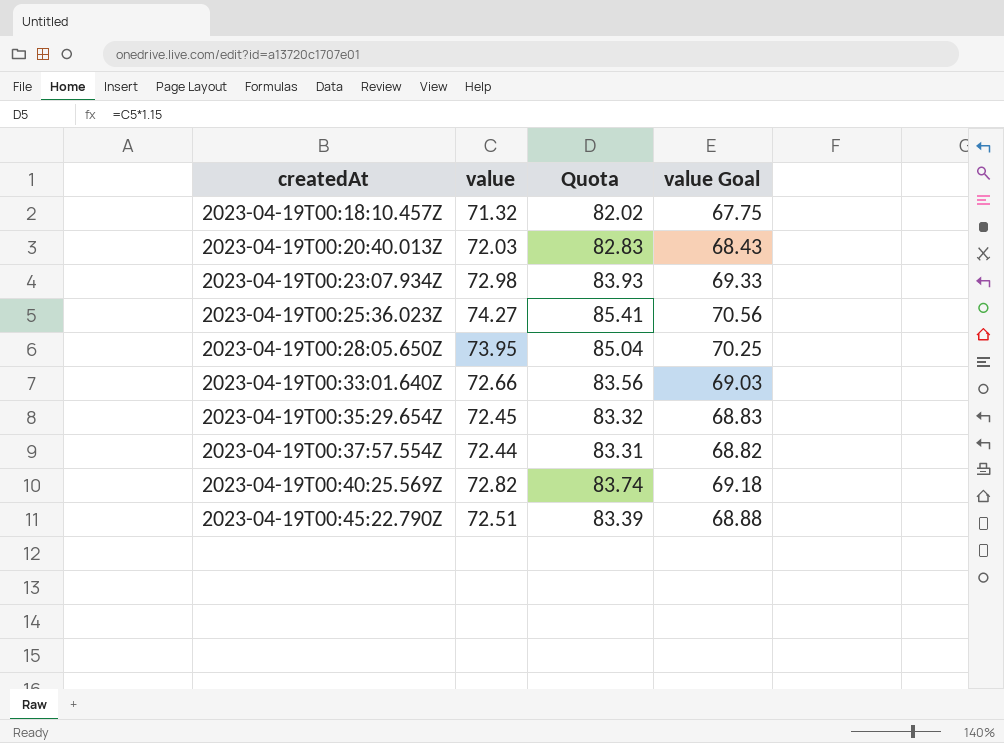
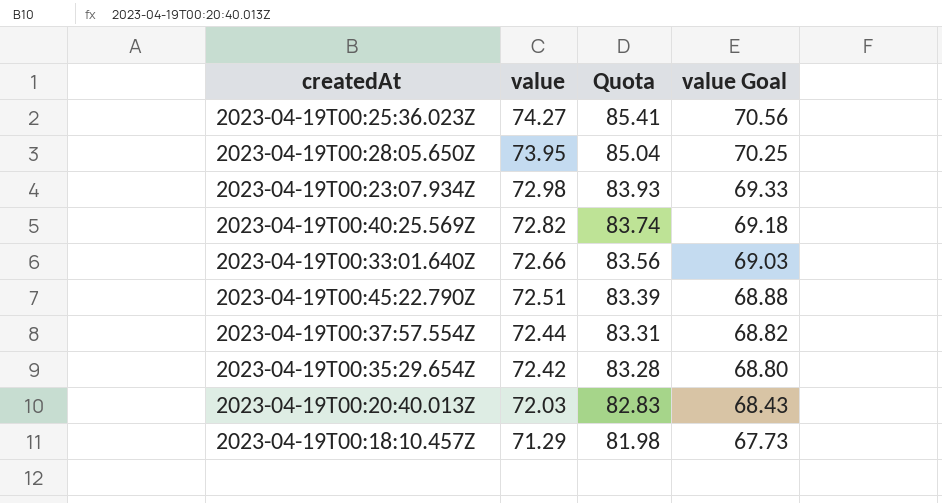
row order: createdAt ascending -> value descending
2023-04-19T00:35:29.654Z | value: 72.45 -> 72.42
2023-04-19T00:35:29.654Z | Quota: 83.32 -> 83.28
2023-04-19T00:35:29.654Z | value Goal: 68.83 -> 68.80
2023-04-19T00:18:10.457Z | value: 71.32 -> 71.29
2023-04-19T00:18:10.457Z | Quota: 82.02 -> 81.98
2023-04-19T00:18:10.457Z | value Goal: 67.75 -> 67.73

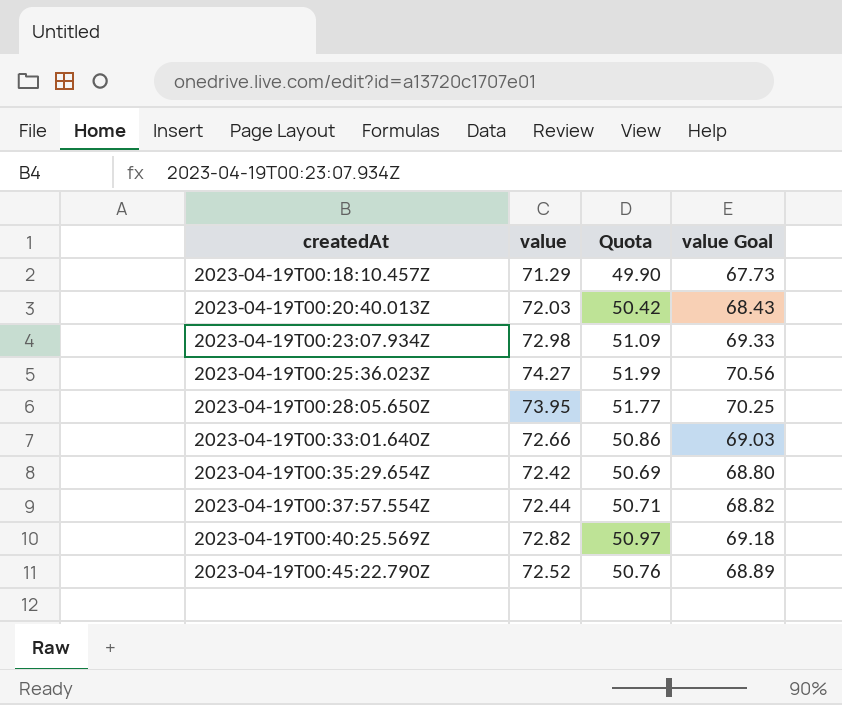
row order: value descending -> createdAt ascending
column Quota | formula: [value] * 1.15 -> [value] * 0.7
2023-04-19T00:45:22.790Z | value: 72.51 -> 72.52
2023-04-19T00:45:22.790Z | value Goal: 68.88 -> 68.89

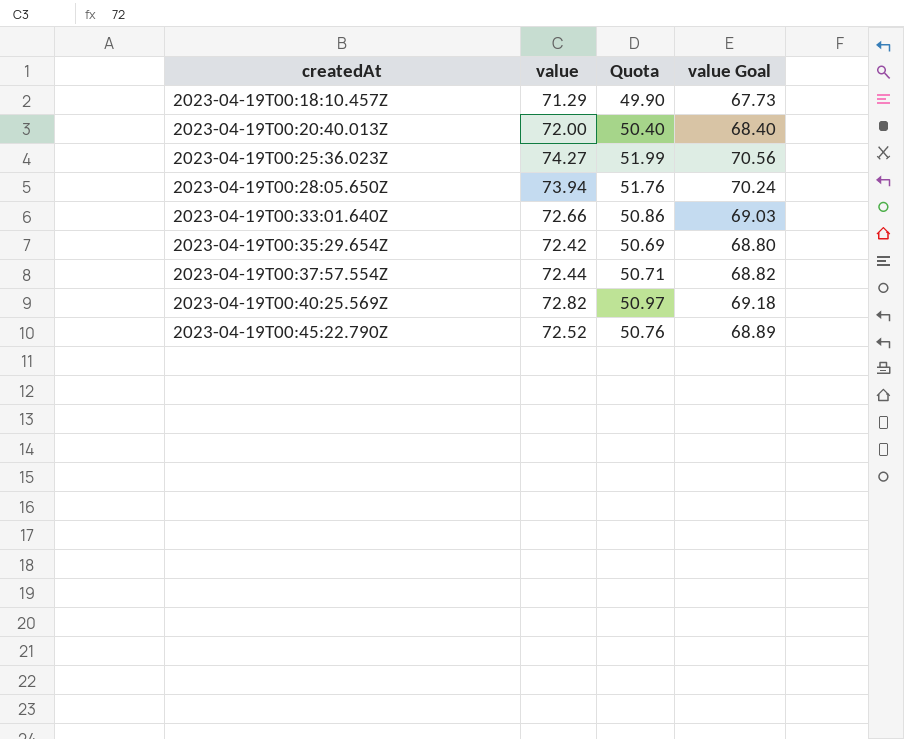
row 2023-04-19T00:23:07.934Z: 72.98 | 51.09 | 69.33 -> none
2023-04-19T00:20:40.013Z | value: 72.03 -> 72.00
2023-04-19T00:20:40.013Z | Quota: 50.42 -> 50.40
2023-04-19T00:20:40.013Z | value Goal: 68.43 -> 68.40
2023-04-19T00:28:05.650Z | value: 73.95 -> 73.94
2023-04-19T00:28:05.650Z | Quota: 51.77 -> 51.76
2023-04-19T00:28:05.650Z | value Goal: 70.25 -> 70.24

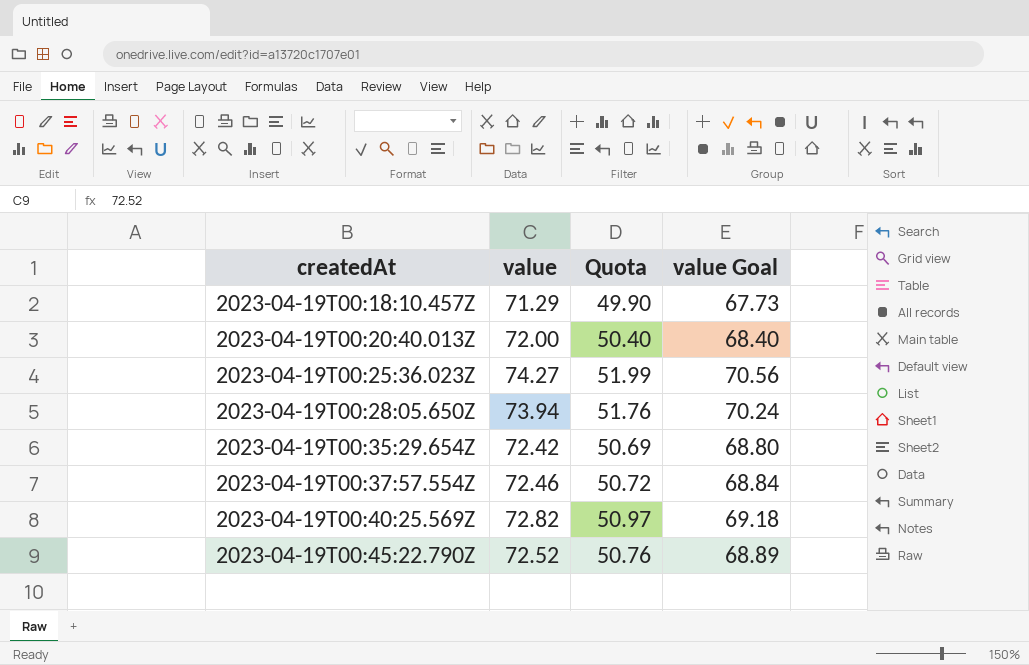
row 2023-04-19T00:33:01.640Z: 72.66 | 50.86 | 69.03 -> none
2023-04-19T00:37:57.554Z | value: 72.44 -> 72.46
2023-04-19T00:37:57.554Z | Quota: 50.71 -> 50.72
2023-04-19T00:37:57.554Z | value Goal: 68.82 -> 68.84

